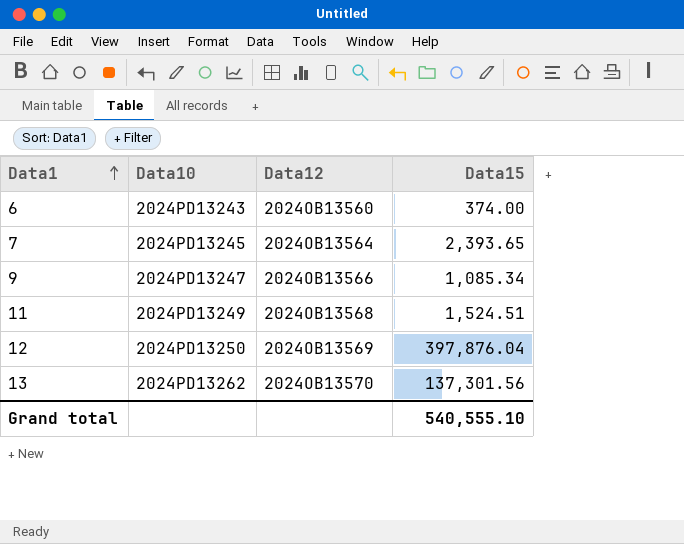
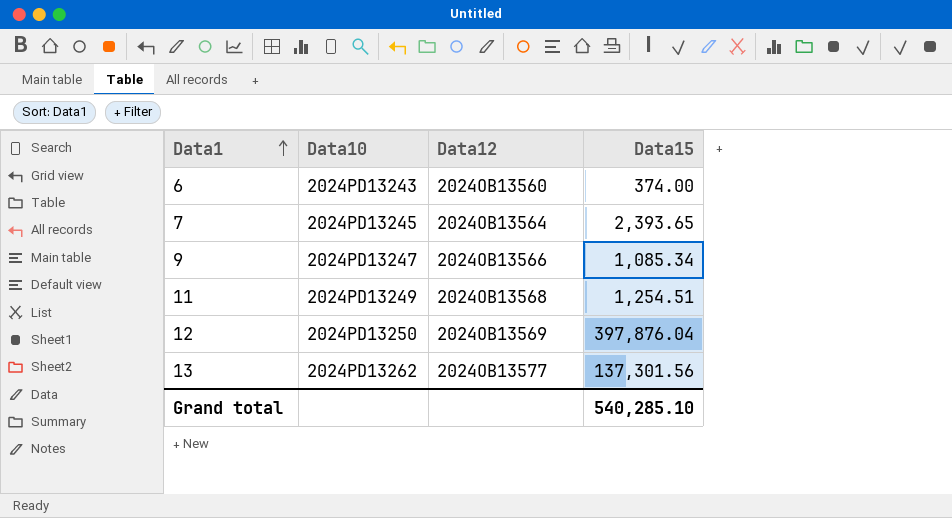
11 | Data15: 1,524.51 -> 1,254.51
13 | Data12: 2024OB13570 -> 2024OB13577
Grand total | Data15: 540,555.10 -> 540,285.10

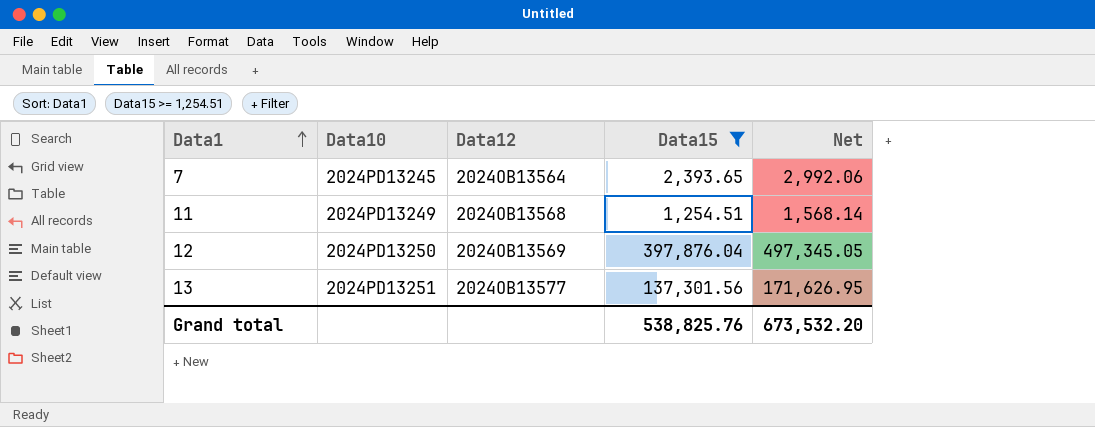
filter: none -> Data15 >= 1,254.51
column Net | formula: none -> [Data15] * 1.25
13 | Data10: 2024PD13262 -> 2024PD13251
Grand total | Data15: 540,285.10 -> 538,825.76

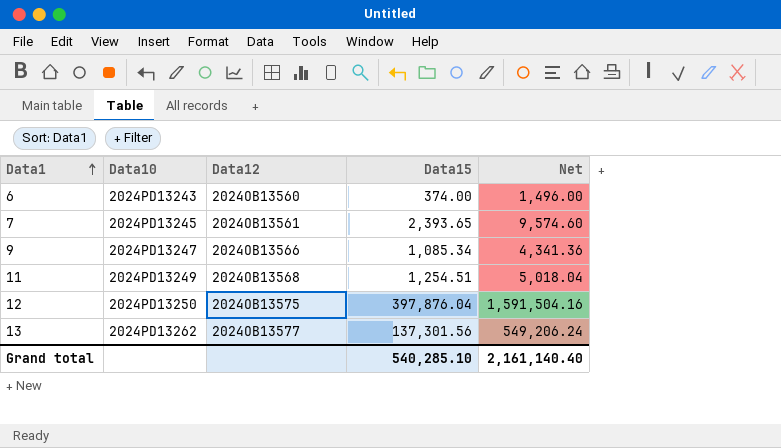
filter: Data15 >= 1,254.51 -> none
column Net | formula: [Data15] * 1.25 -> [Data15] * 4
7 | Data12: 2024OB13564 -> 2024OB13561
12 | Data12: 2024OB13569 -> 2024OB13575
13 | Data10: 2024PD13251 -> 2024PD13262
Grand total | Data15: 538,825.76 -> 540,285.10
Grand total | Net: 673,532.20 -> 2,161,140.40

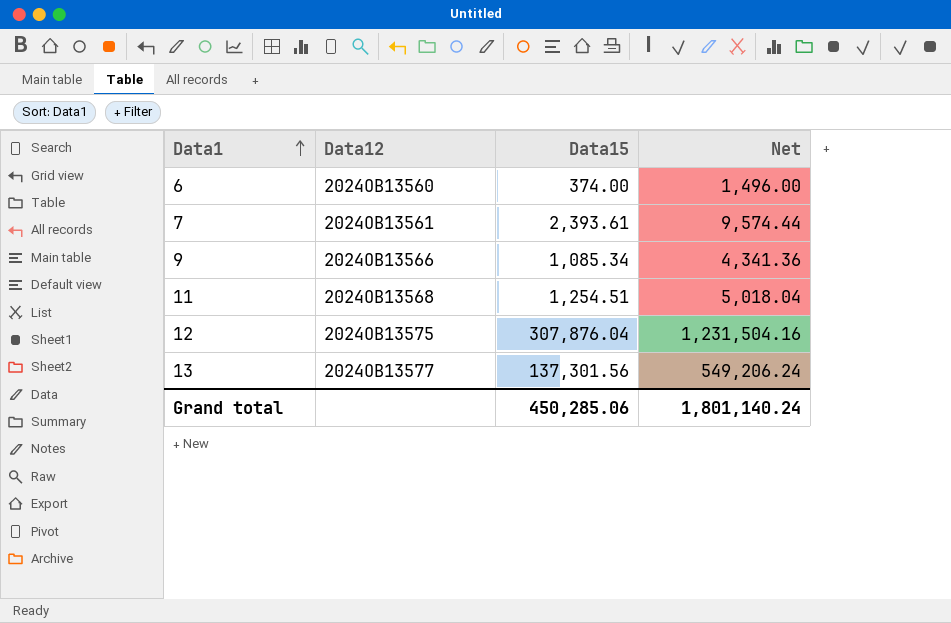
column Data10 | position: 2 -> none
7 | Data15: 2,393.65 -> 2,393.61
7 | Net: 9,574.60 -> 9,574.44
12 | Data15: 397,876.04 -> 307,876.04
12 | Net: 1,591,504.16 -> 1,231,504.16
Grand total | Data15: 540,285.10 -> 450,285.06
Grand total | Net: 2,161,140.40 -> 1,801,140.24

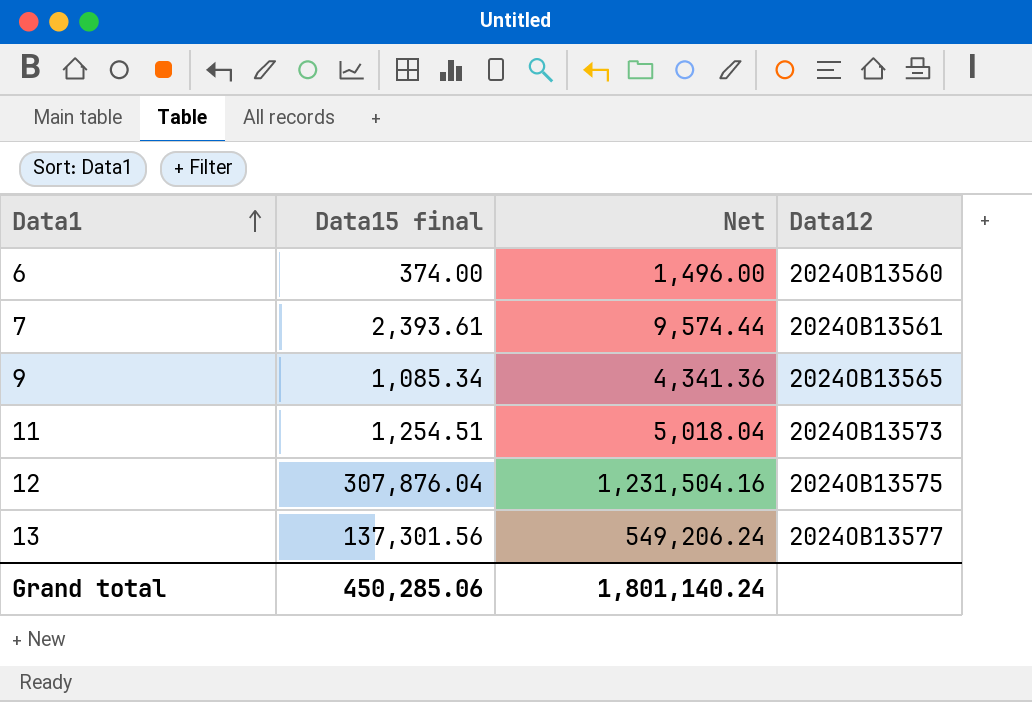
column name: Data15 -> Data15 final
column Data12 | position: 2 -> 4
9 | Data12: 2024OB13566 -> 2024OB13565
11 | Data12: 2024OB13568 -> 2024OB13573

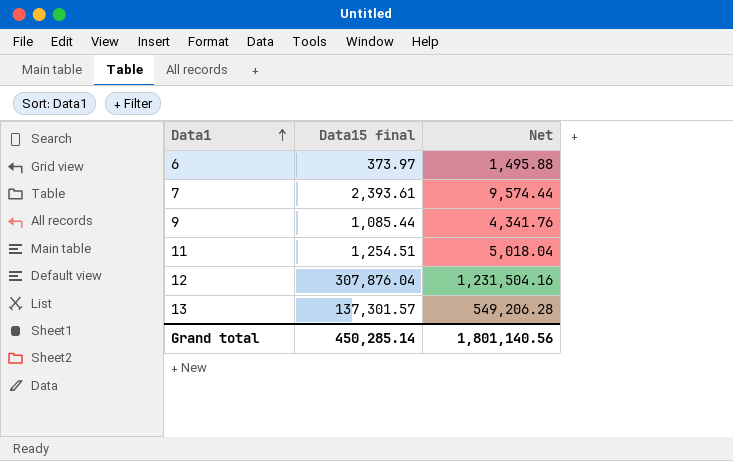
column Data12 | position: 4 -> none
6 | Data15 final: 374.00 -> 373.97
6 | Net: 1,496.00 -> 1,495.88
9 | Data15 final: 1,085.34 -> 1,085.44
9 | Net: 4,341.36 -> 4,341.76
13 | Data15 final: 137,301.56 -> 137,301.57
13 | Net: 549,206.24 -> 549,206.28
Grand total | Data15 final: 450,285.06 -> 450,285.14
Grand total | Net: 1,801,140.24 -> 1,801,140.56

